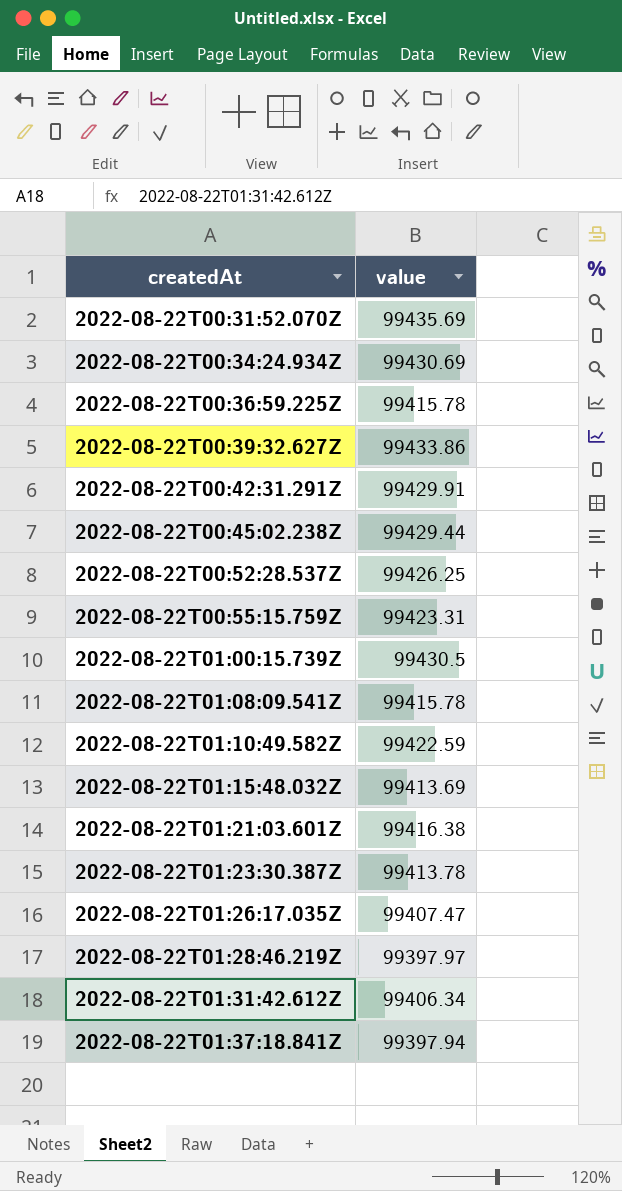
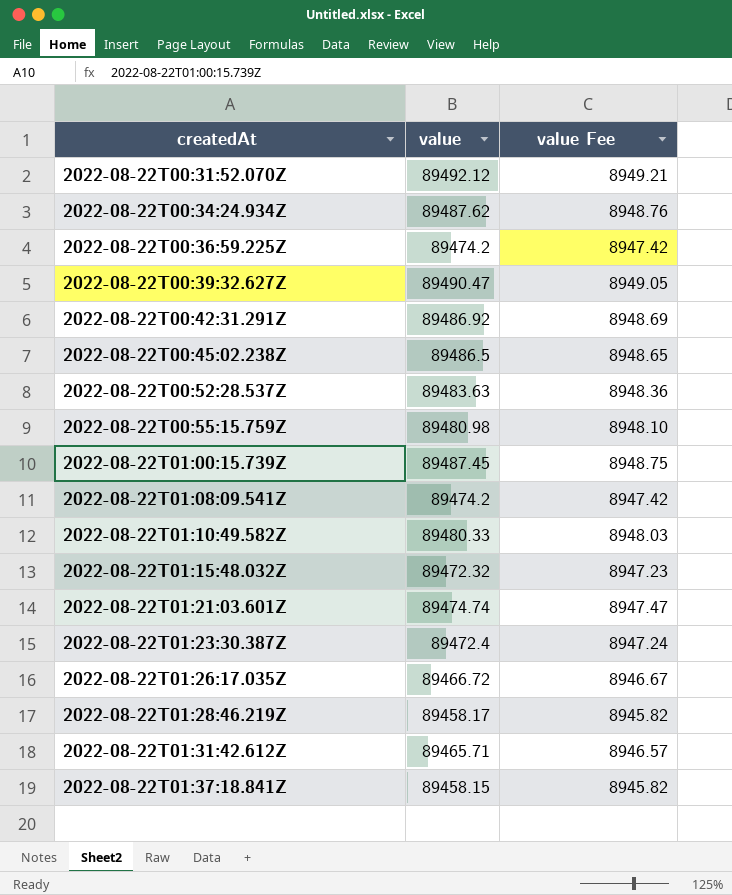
column value Fee | formula: none -> [value] * 0.1
2022-08-22T00:31:52.070Z | value: 99435.69 -> 89492.12
2022-08-22T00:34:24.934Z | value: 99430.69 -> 89487.62
2022-08-22T00:36:59.225Z | value: 99415.78 -> 89474.2
2022-08-22T00:39:32.627Z | value: 99433.86 -> 89490.47
2022-08-22T00:42:31.291Z | value: 99429.91 -> 89486.92
2022-08-22T00:45:02.238Z | value: 99429.44 -> 89486.5
2022-08-22T00:52:28.537Z | value: 99426.25 -> 89483.63
2022-08-22T00:55:15.759Z | value: 99423.31 -> 89480.98
2022-08-22T01:00:15.739Z | value: 99430.5 -> 89487.45
2022-08-22T01:08:09.541Z | value: 99415.78 -> 89474.2
2022-08-22T01:10:49.582Z | value: 99422.59 -> 89480.33
2022-08-22T01:15:48.032Z | value: 99413.69 -> 89472.32
2022-08-22T01:21:03.601Z | value: 99416.38 -> 89474.74
2022-08-22T01:23:30.387Z | value: 99413.78 -> 89472.4
2022-08-22T01:26:17.035Z | value: 99407.47 -> 89466.72
2022-08-22T01:28:46.219Z | value: 99397.97 -> 89458.17
2022-08-22T01:31:42.612Z | value: 99406.34 -> 89465.71
2022-08-22T01:37:18.841Z | value: 99397.94 -> 89458.15

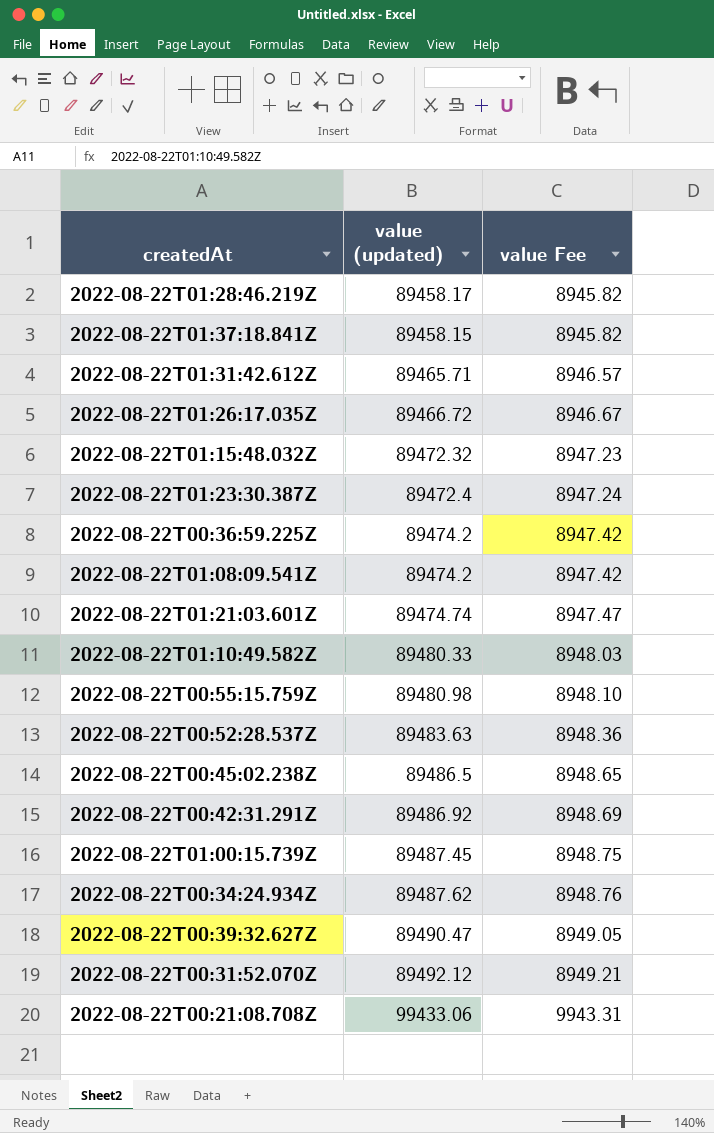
row order: createdAt ascending -> value Fee ascending
column name: value -> value (updated)
row 2022-08-22T00:21:08.708Z: none -> 99433.06 | 9943.31

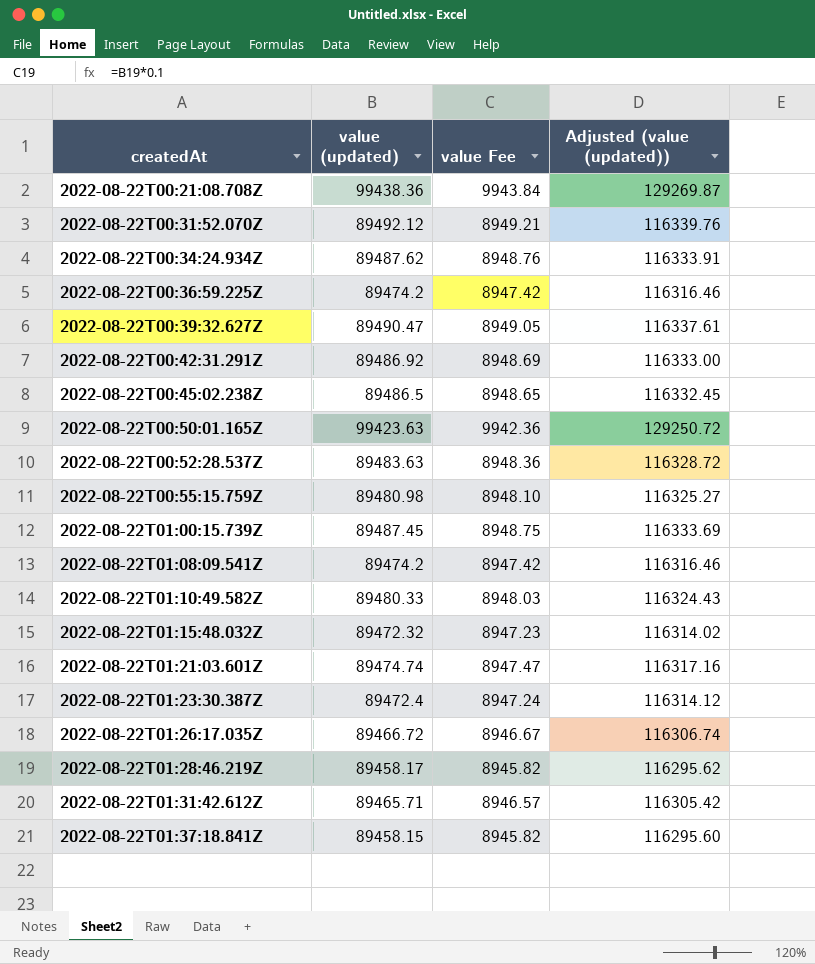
row order: value Fee ascending -> createdAt ascending
column Adjusted (value (updated)) | formula: none -> [value (updated)] * 1.3
2022-08-22T00:21:08.708Z | value (updated): 99433.06 -> 99438.36
2022-08-22T00:21:08.708Z | value Fee: 9943.31 -> 9943.84
row 2022-08-22T00:50:01.165Z: none -> 99423.63 | 9942.36 | 129250.72

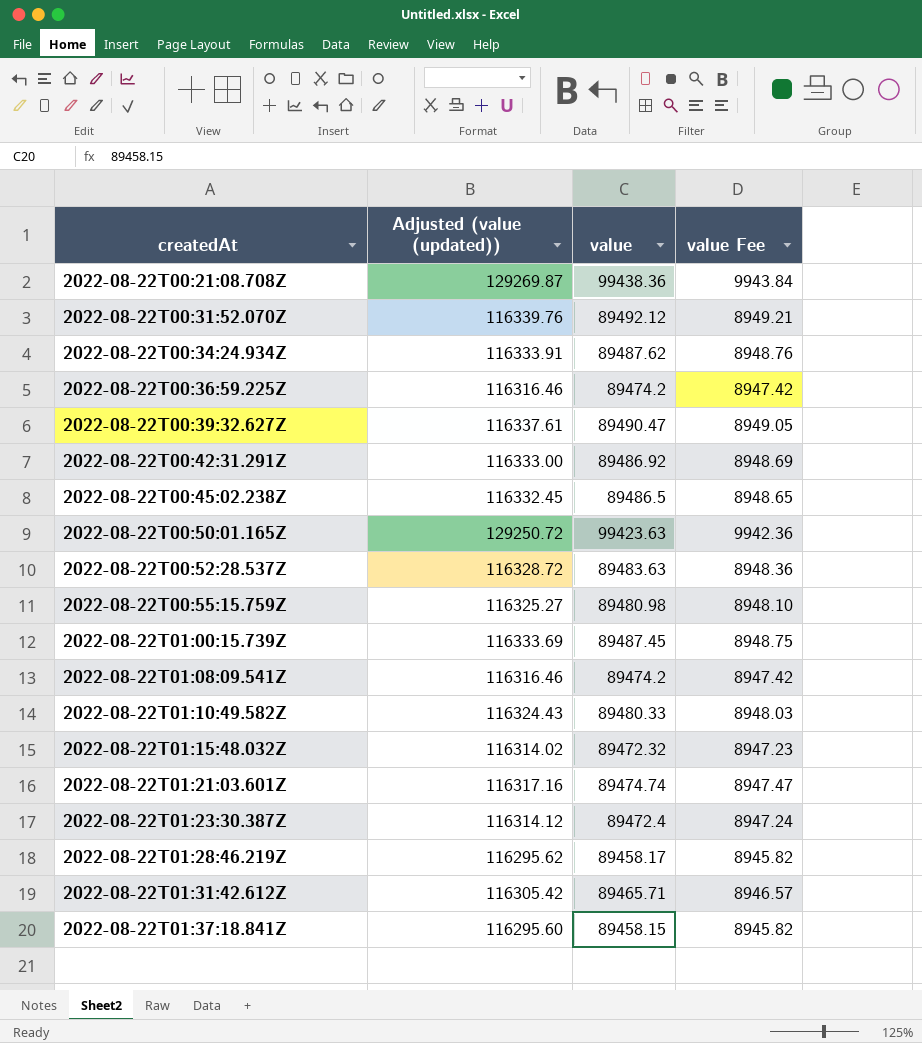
column Adjusted (value (updated)) | position: 4 -> 2
column name: value (updated) -> value
row 2022-08-22T01:26:17.035Z: 89466.72 | 8946.67 | 116306.74 -> none

